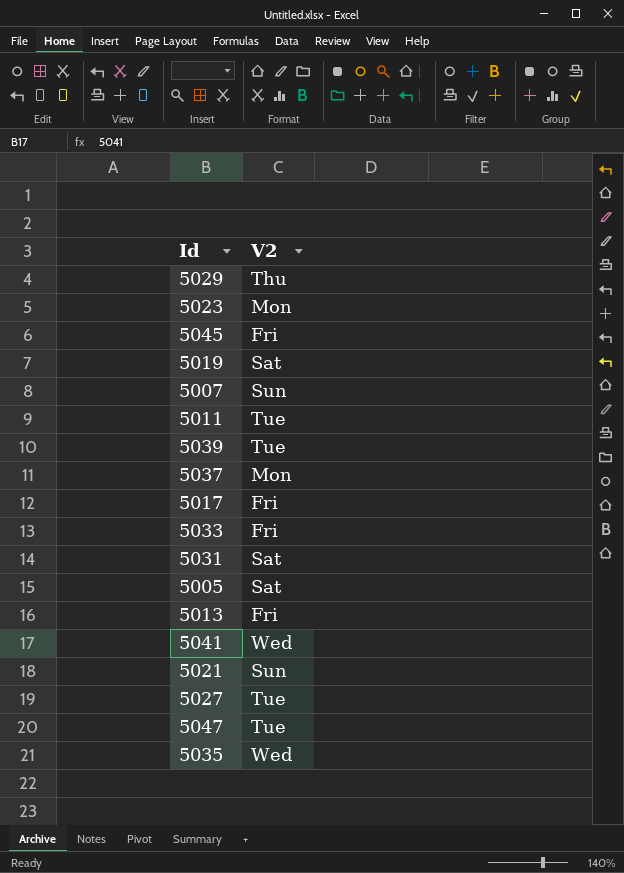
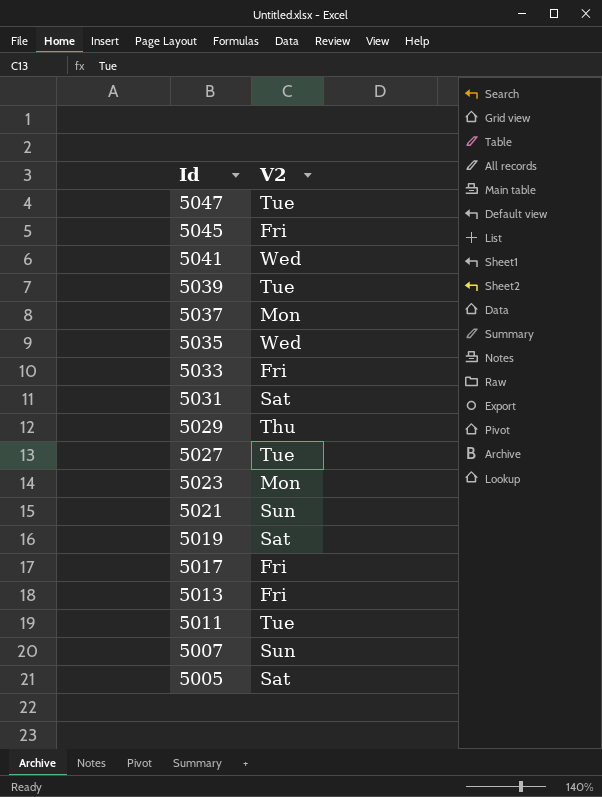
row order: none -> Id descending

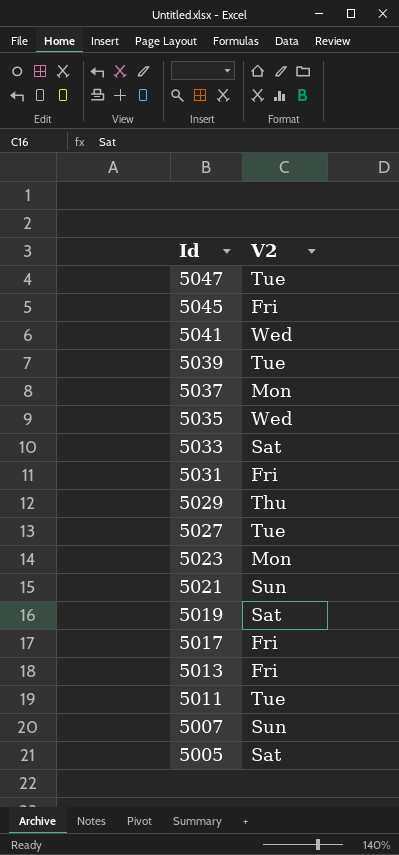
5033 | V2: Fri -> Sat
5031 | V2: Sat -> Fri

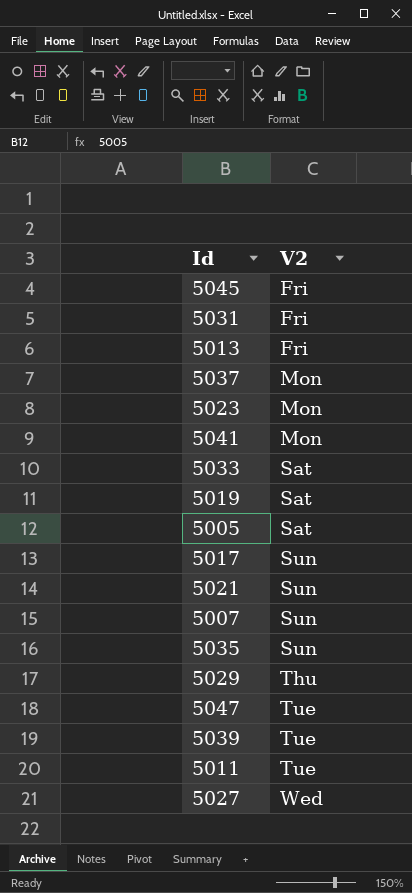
row order: Id descending -> V2 ascending
5041 | V2: Wed -> Mon
5017 | V2: Fri -> Sun
5035 | V2: Wed -> Sun
5027 | V2: Tue -> Wed

